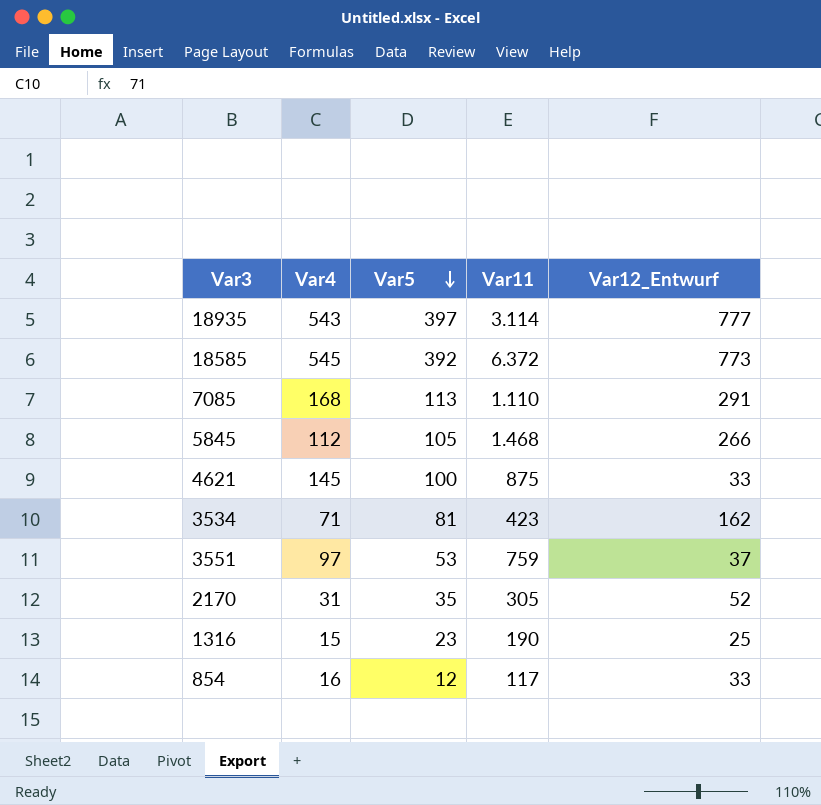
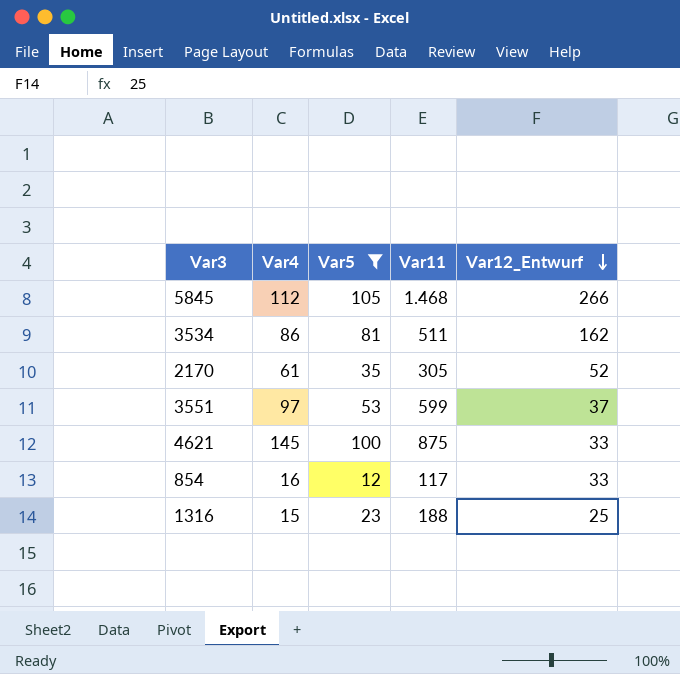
filter: none -> Var5 <= 105
row order: Var5 descending -> Var12_Entwurf descending
3534 | Var4: 71 -> 86
3534 | Var11: 423 -> 511
2170 | Var4: 31 -> 61
3551 | Var11: 759 -> 599
1316 | Var11: 190 -> 188

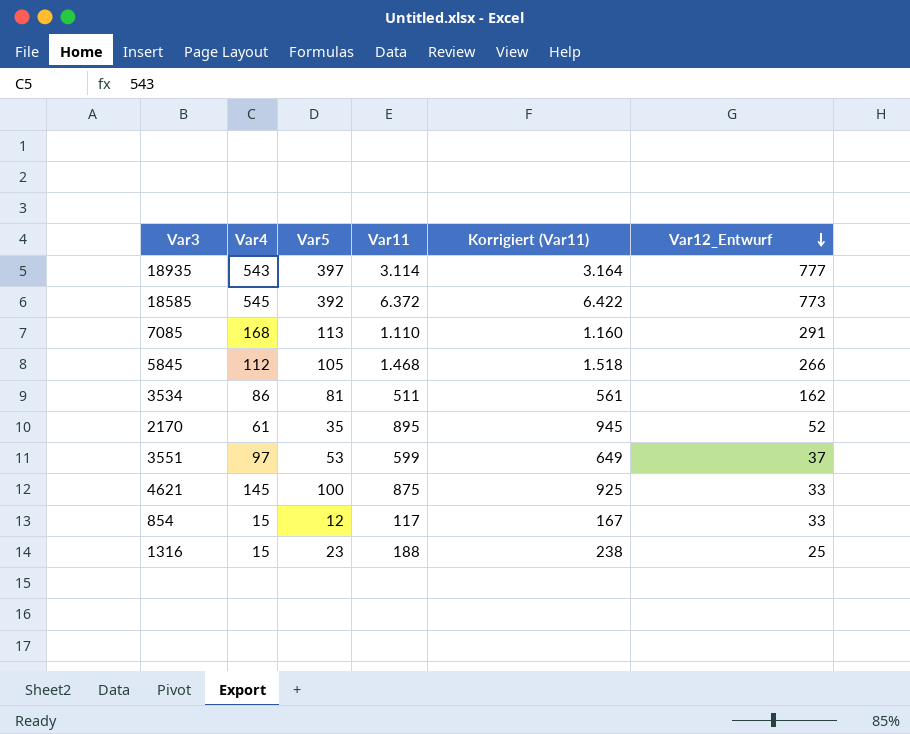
filter: Var5 <= 105 -> none
column Korrigiert (Var11) | formula: none -> [Var11] + 50
2170 | Var11: 305 -> 895
854 | Var4: 16 -> 15

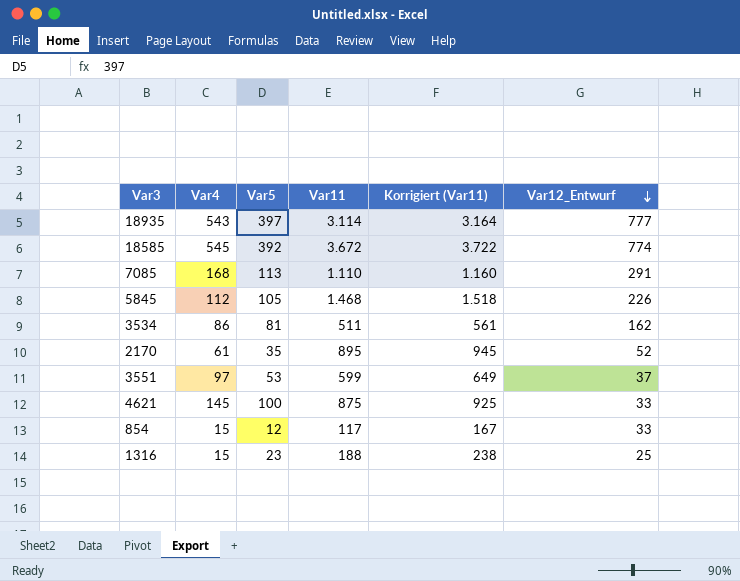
18585 | Var11: 6.372 -> 3.672
18585 | Korrigiert (Var11): 6.422 -> 3.722
18585 | Var12_Entwurf: 773 -> 774
5845 | Var12_Entwurf: 266 -> 226

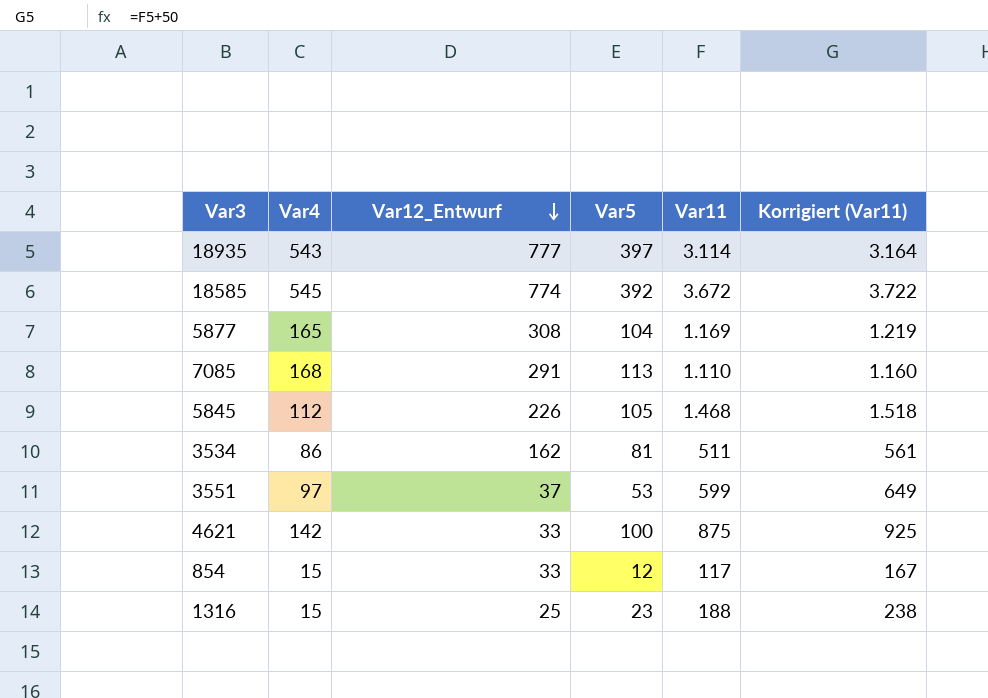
column Var12_Entwurf | position: 6 -> 3
row 2170: 61 | 35 | 895 | 945 | 52 -> none
row 5877: none -> 165 | 308 | 104 | 1.169 | 1.219
4621 | Var4: 145 -> 142

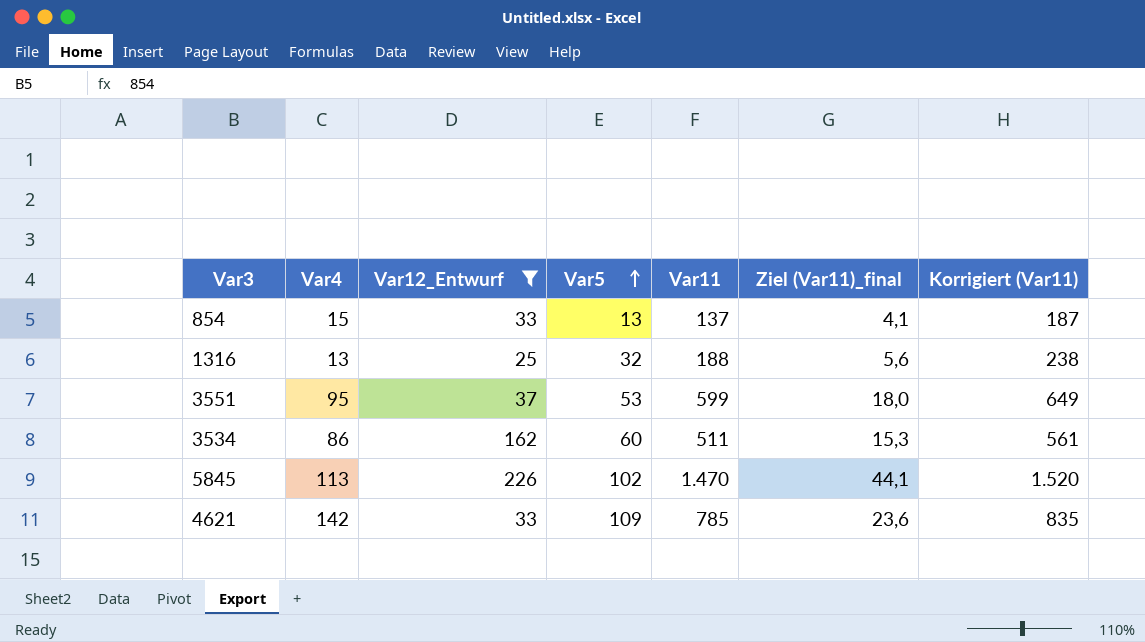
filter: none -> Var12_Entwurf <= 226
row order: Var12_Entwurf descending -> Var5 ascending
column Ziel (Var11)_final | formula: none -> [Var11] * 0,03
854 | Var5: 12 -> 13
854 | Var11: 117 -> 137
854 | Korrigiert (Var11): 167 -> 187
1316 | Var4: 15 -> 13
1316 | Var5: 23 -> 32
3551 | Var4: 97 -> 95
3534 | Var5: 81 -> 60
5845 | Var4: 112 -> 113
5845 | Var5: 105 -> 102
5845 | Var11: 1.468 -> 1.470
5845 | Korrigiert (Var11): 1.518 -> 1.520
4621 | Var5: 100 -> 109
4621 | Var11: 875 -> 785
4621 | Korrigiert (Var11): 925 -> 835

